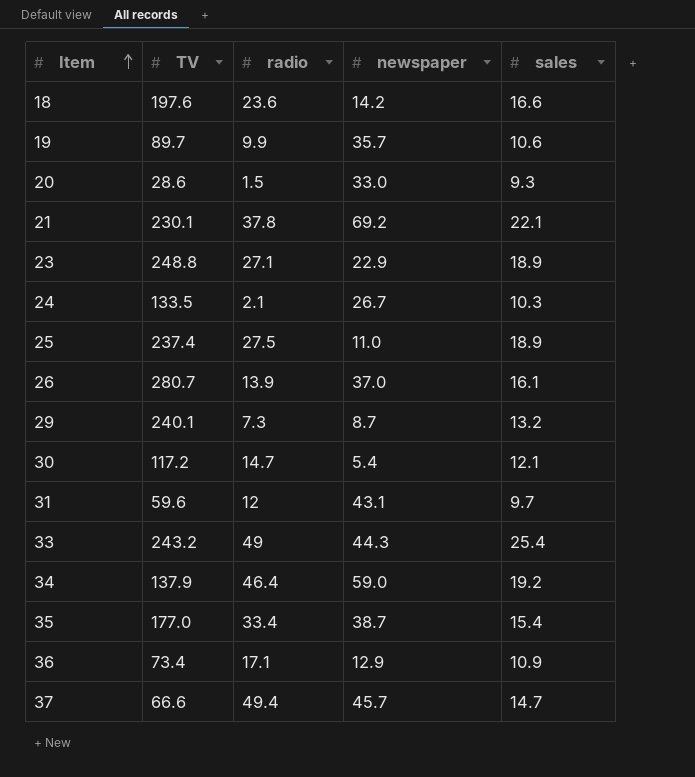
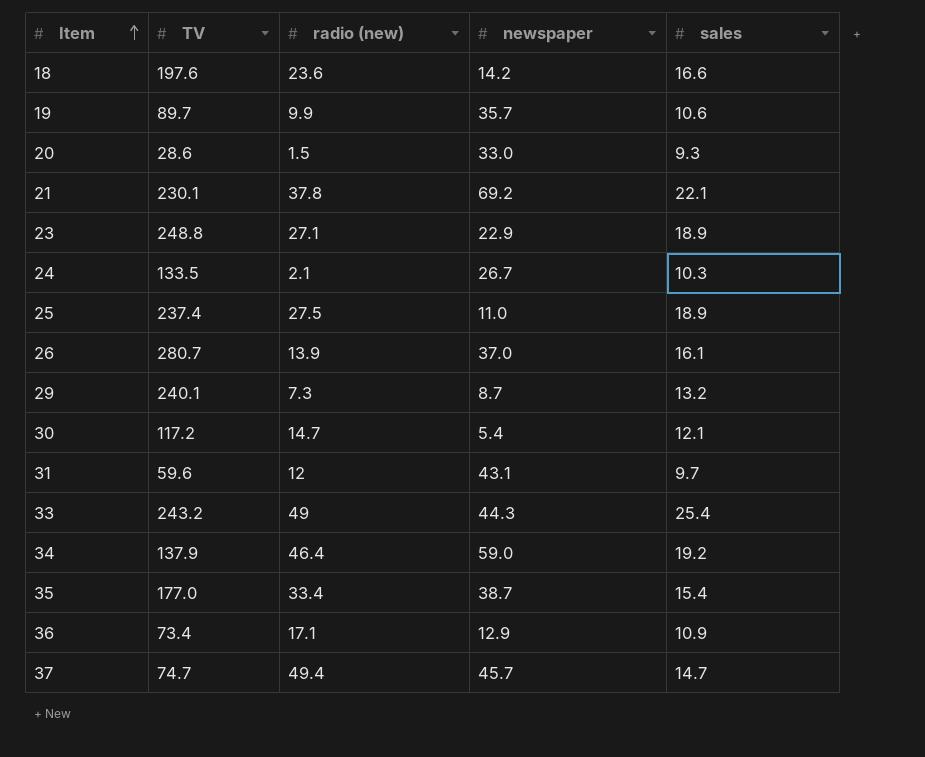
column name: radio -> radio (new)
37 | TV: 66.6 -> 74.7

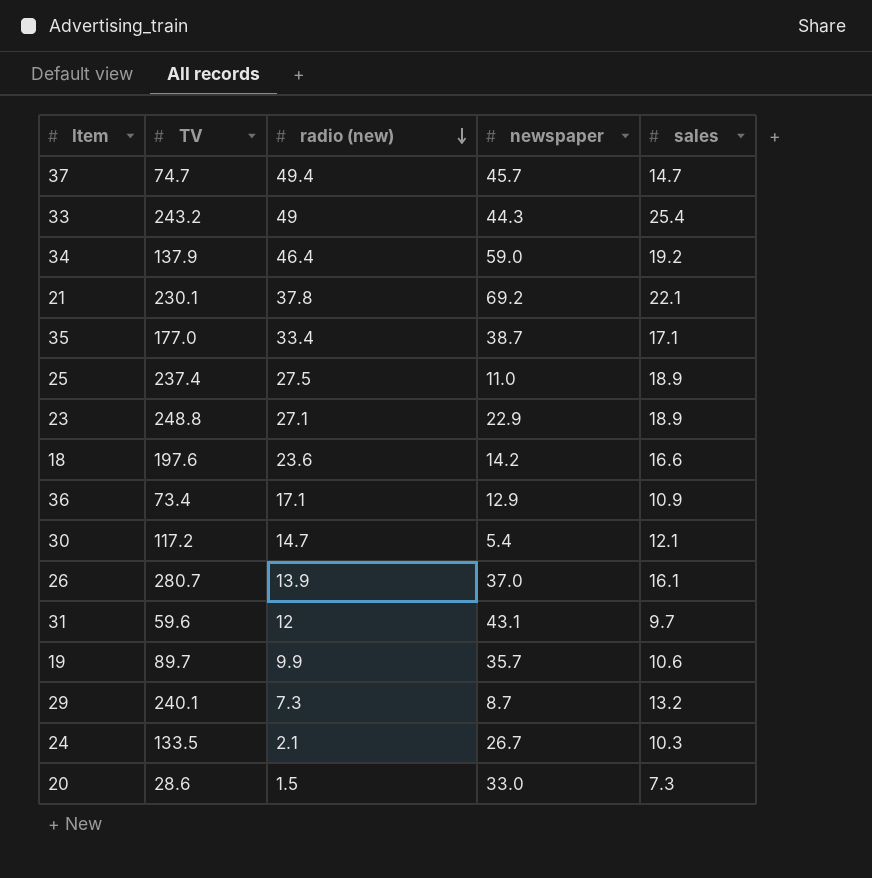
row order: Item ascending -> radio (new) descending
35 | sales: 15.4 -> 17.1
20 | sales: 9.3 -> 7.3

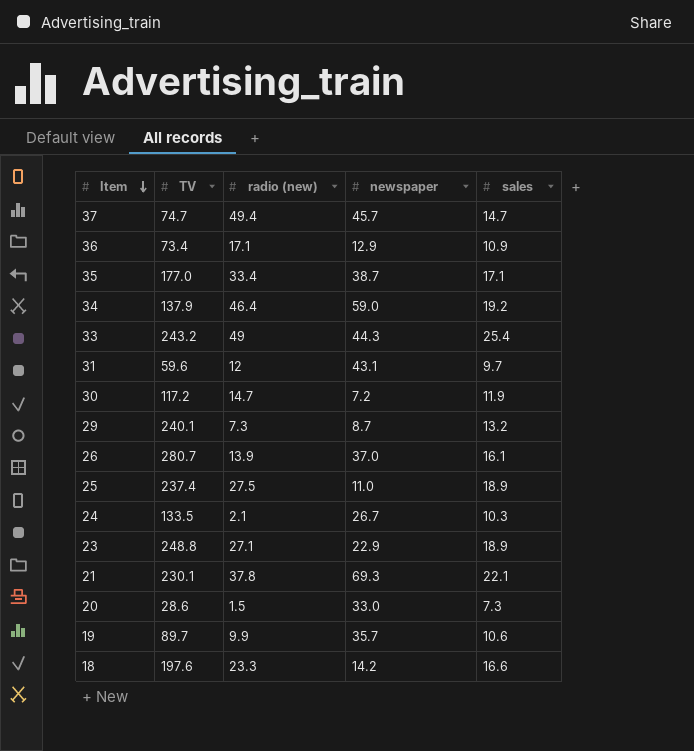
row order: radio (new) descending -> Item descending
30 | newspaper: 5.4 -> 7.2
30 | sales: 12.1 -> 11.9
21 | newspaper: 69.2 -> 69.3
18 | radio (new): 23.6 -> 23.3

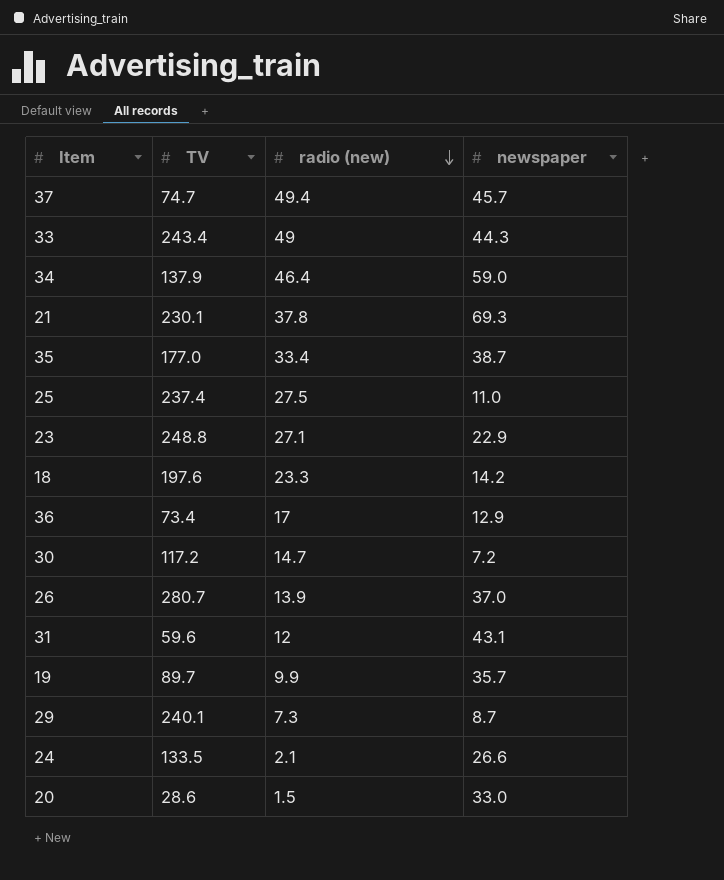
row order: Item descending -> radio (new) descending
column sales | position: 5 -> none
33 | TV: 243.2 -> 243.4
36 | radio (new): 17.1 -> 17
24 | newspaper: 26.7 -> 26.6

